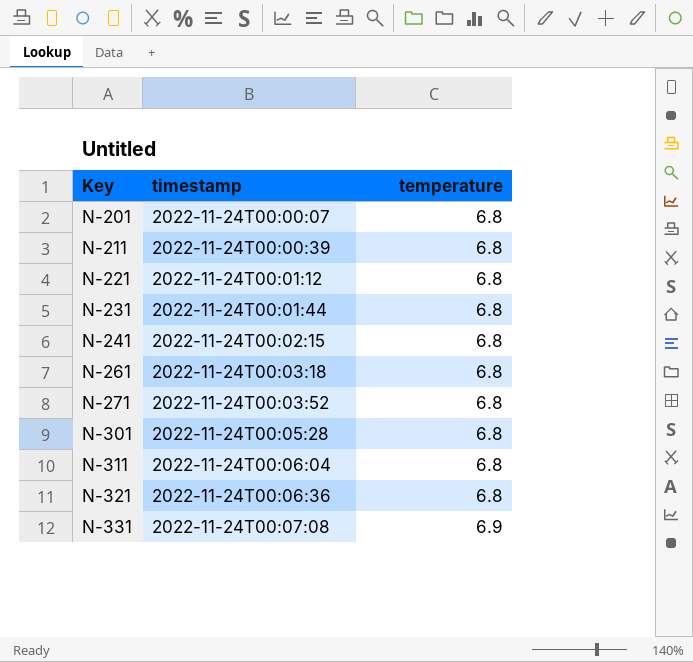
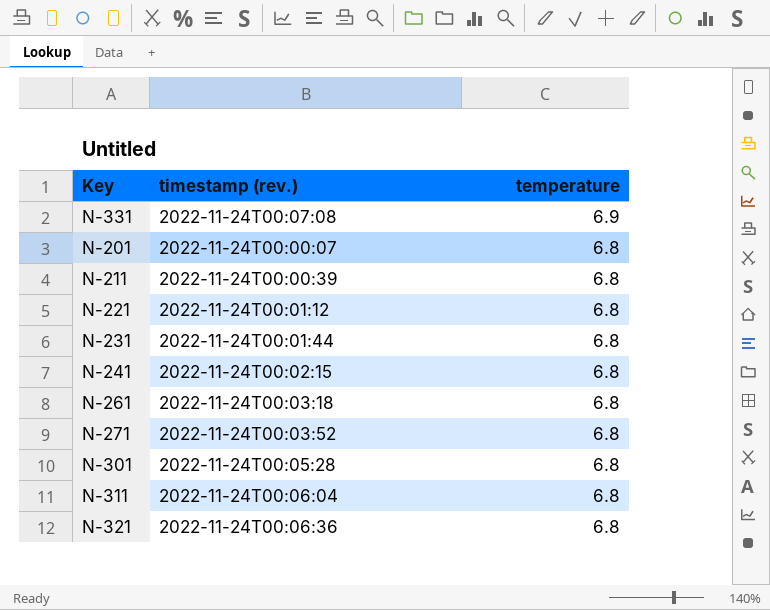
row order: Key ascending -> temperature descending
column name: timestamp -> timestamp (rev.)

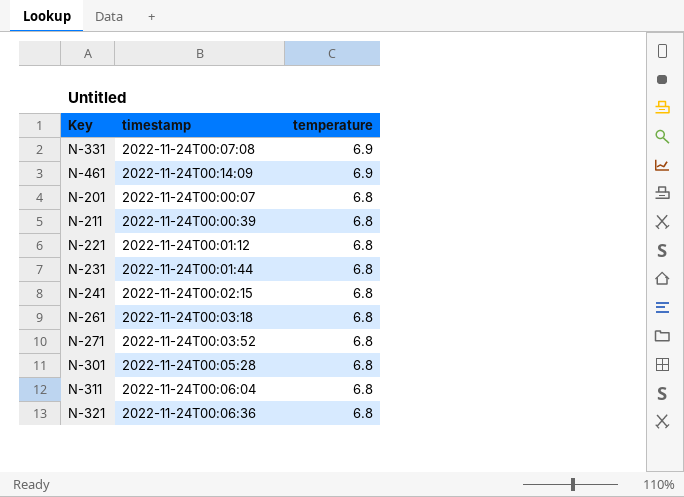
column name: timestamp (rev.) -> timestamp
row N-461: none -> 2022-11-24T00:14:09 | 6.9

